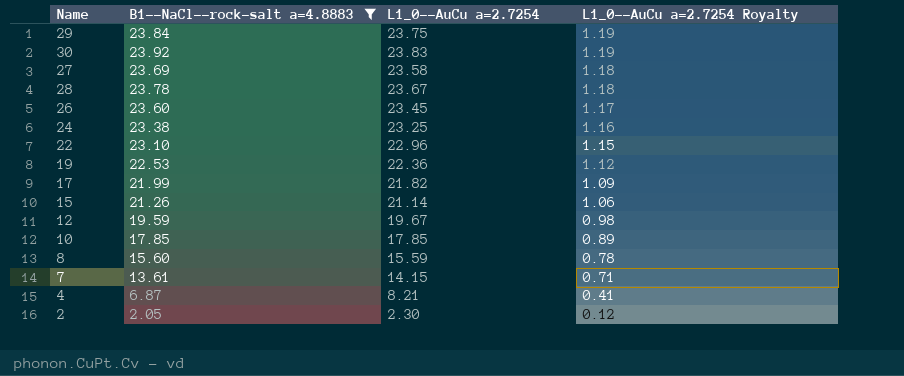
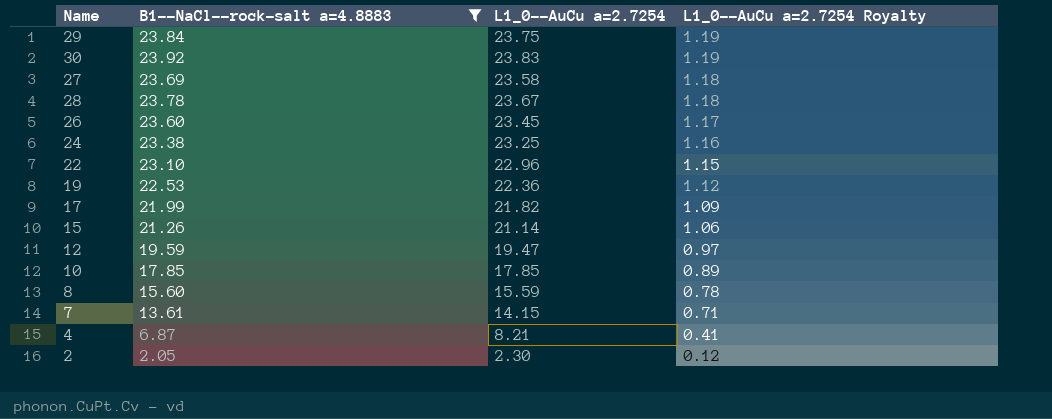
12 | L1_0--AuCu a=2.7254: 19.67 -> 19.47
12 | L1_0--AuCu a=2.7254 Royalty: 0.98 -> 0.97

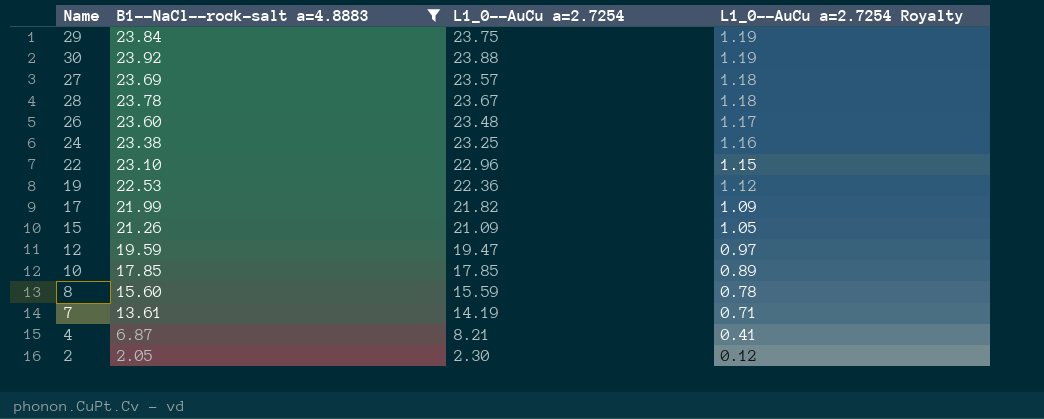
30 | L1_0--AuCu a=2.7254: 23.83 -> 23.88
27 | L1_0--AuCu a=2.7254: 23.58 -> 23.57
26 | L1_0--AuCu a=2.7254: 23.45 -> 23.48
15 | L1_0--AuCu a=2.7254: 21.14 -> 21.09
15 | L1_0--AuCu a=2.7254 Royalty: 1.06 -> 1.05
7 | L1_0--AuCu a=2.7254: 14.15 -> 14.19

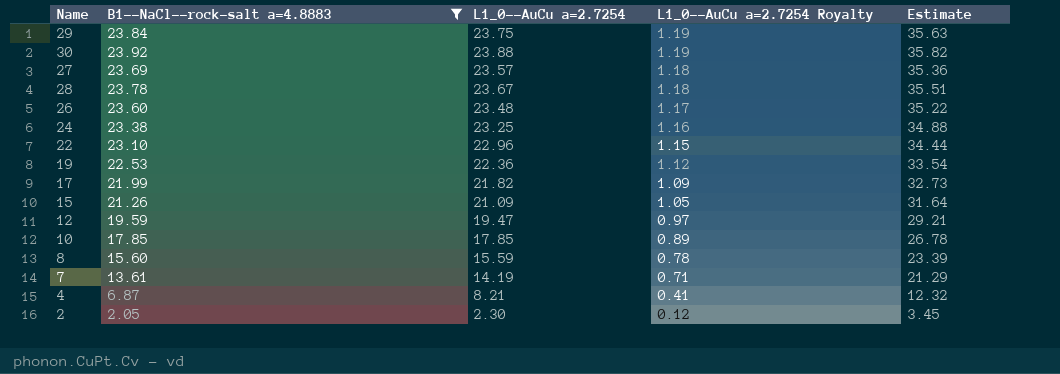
column Estimate | formula: none -> [L1_0--AuCu a=2.7254] * 1.5

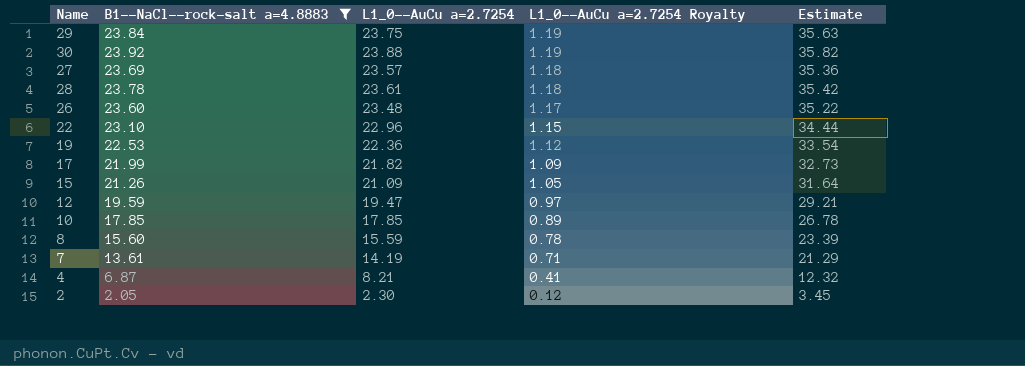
row 24: 23.38 | 23.25 | 1.16 | 34.88 -> none
28 | L1_0--AuCu a=2.7254: 23.67 -> 23.61
28 | Estimate: 35.51 -> 35.42

